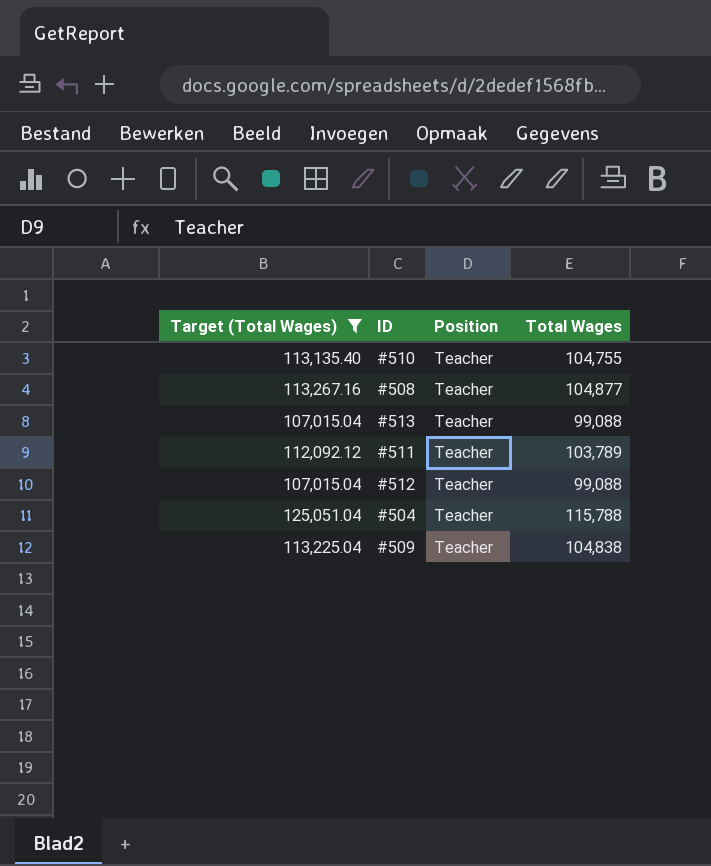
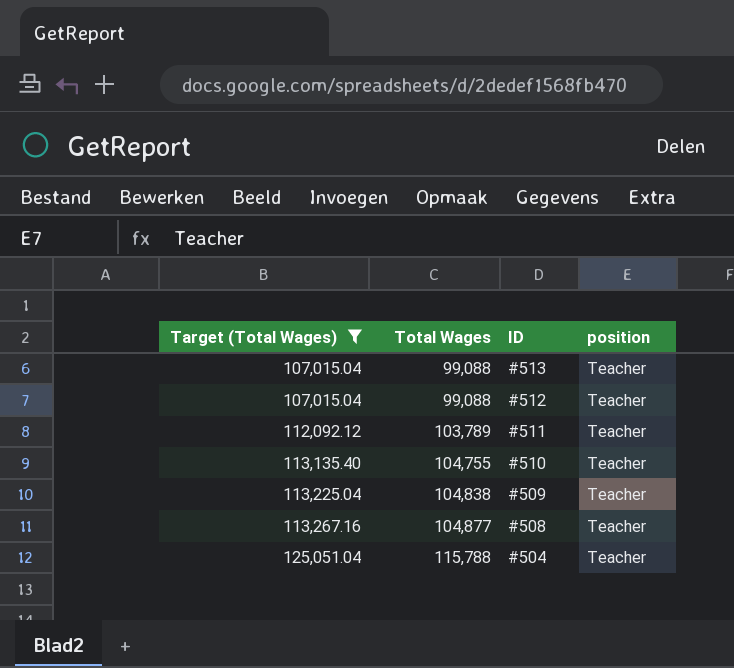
row order: none -> Target (Total Wages) ascending
column Total Wages | position: 4 -> 2
column name: Position -> position

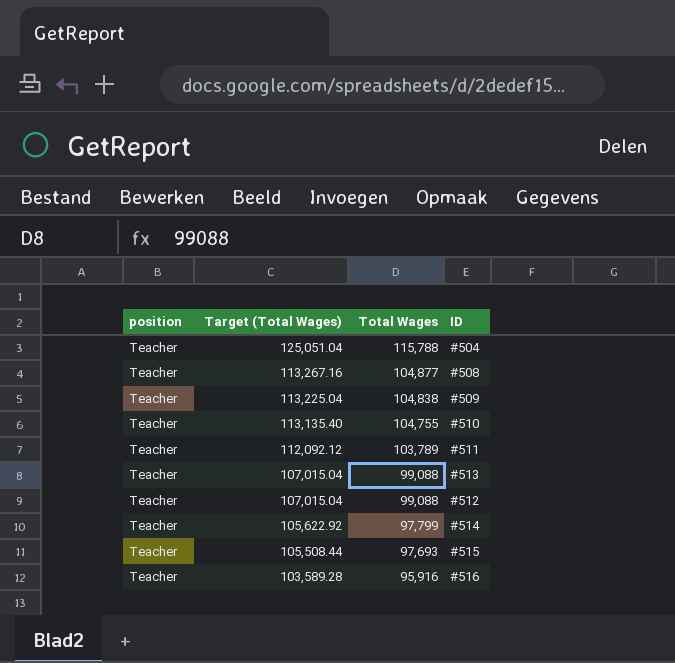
filter: Target (Total Wages) >= 107,015.04 -> none
row order: Target (Total Wages) ascending -> Target (Total Wages) descending
column position | position: 4 -> 1

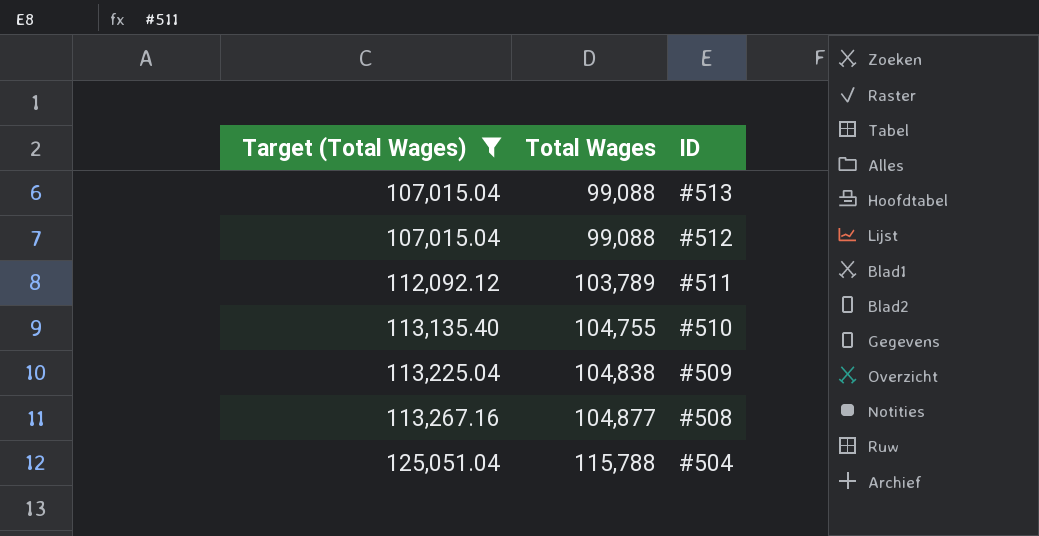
filter: none -> Target (Total Wages) >= 107,015.04
row order: Target (Total Wages) descending -> Target (Total Wages) ascending
column position | position: 1 -> none

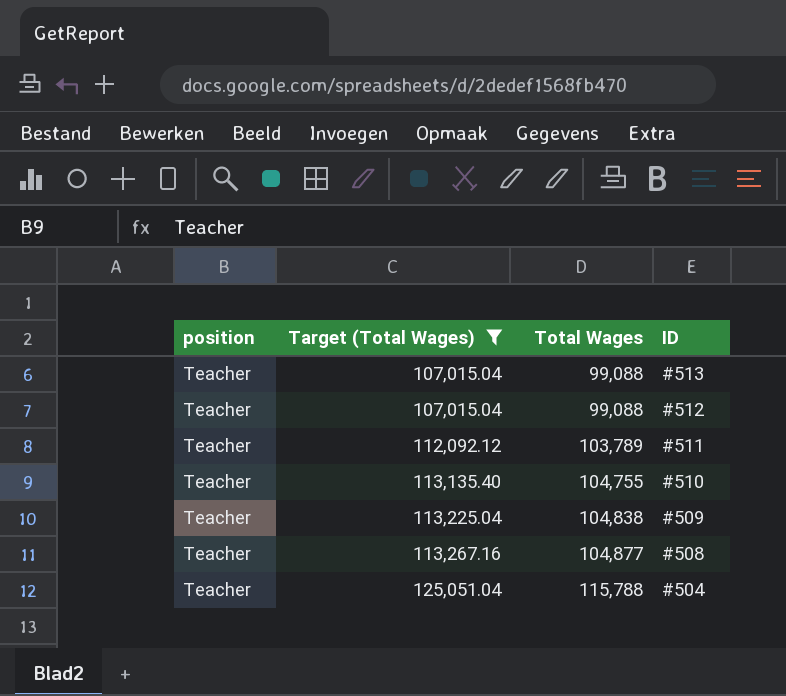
column position | position: none -> 1

